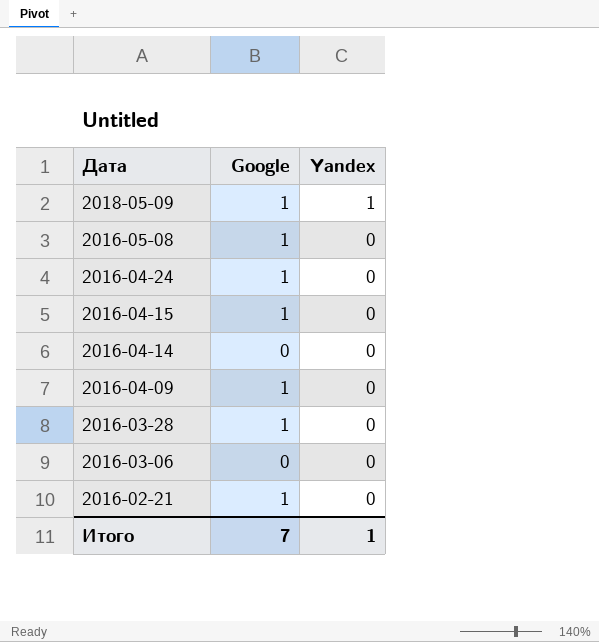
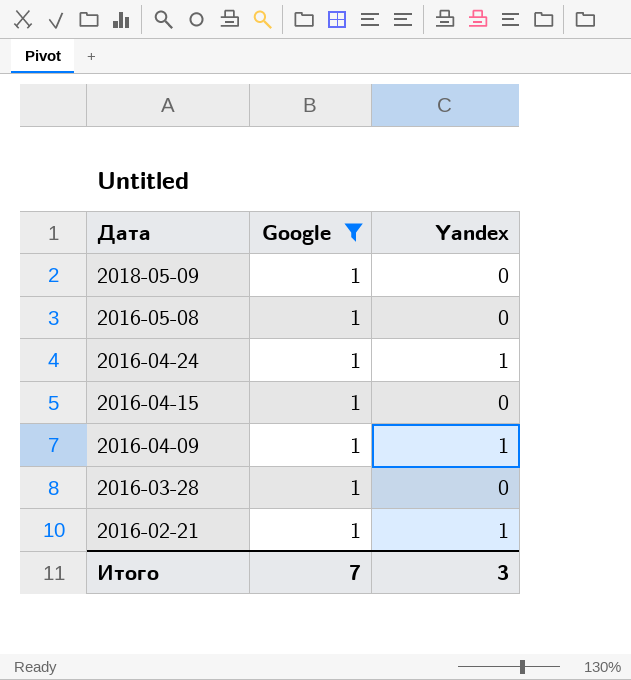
filter: none -> Google = 1
2018-05-09 | Yandex: 1 -> 0
2016-04-24 | Yandex: 0 -> 1
2016-04-09 | Yandex: 0 -> 1
2016-02-21 | Yandex: 0 -> 1
Итого | Yandex: 1 -> 3

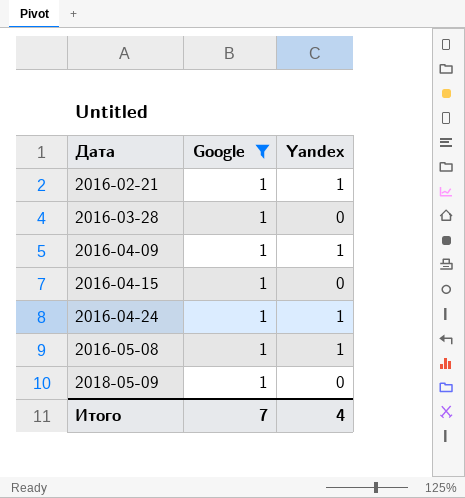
row order: Дата descending -> Дата ascending
2016-05-08 | Yandex: 0 -> 1
Итого | Yandex: 3 -> 4

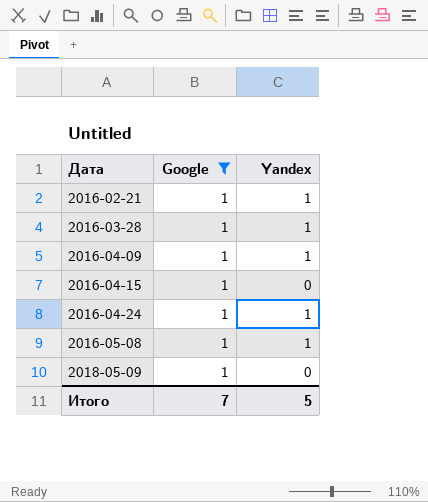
2016-03-28 | Yandex: 0 -> 1
Итого | Yandex: 4 -> 5

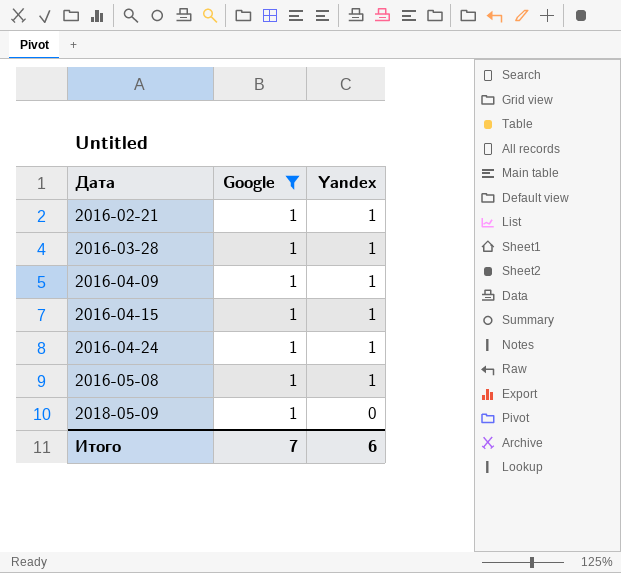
2016-04-15 | Yandex: 0 -> 1
Итого | Yandex: 5 -> 6

